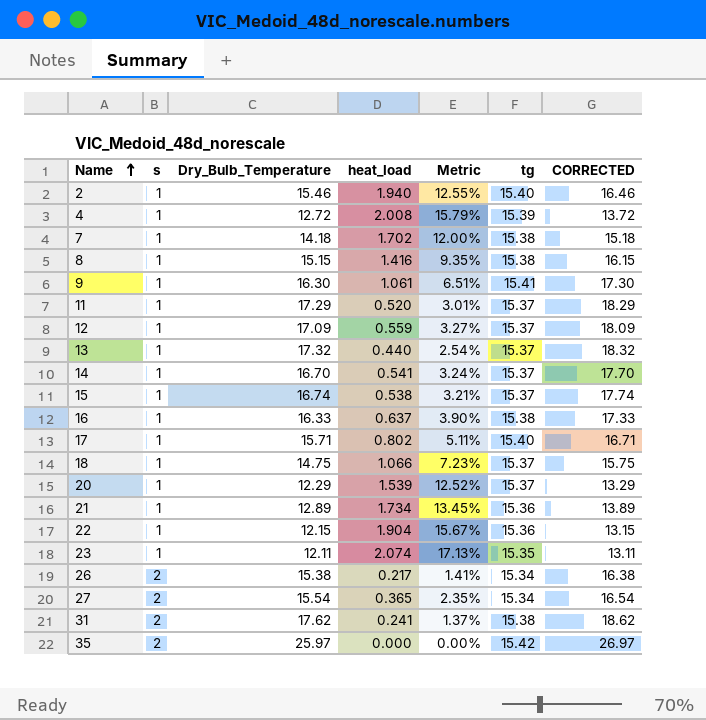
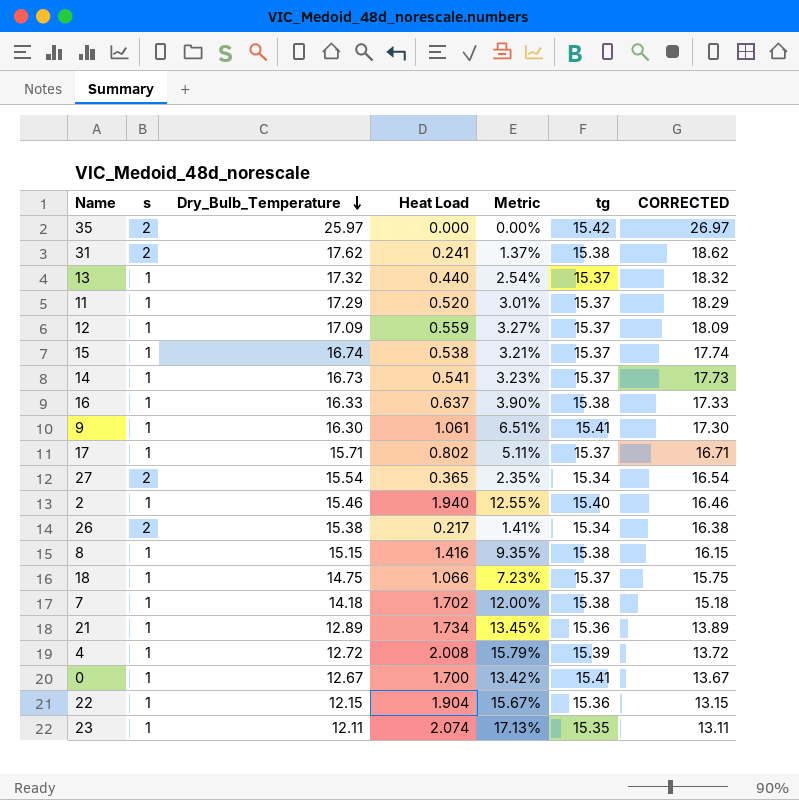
row order: Name ascending -> Dry_Bulb_Temperature descending
column name: heat_load -> Heat Load
row 20: 1 | 12.29 | 1.539 | 12.52% | 15.37 | 13.29 -> none
14 | Dry_Bulb_Temperature: 16.70 -> 16.73
14 | Metric: 3.24% -> 3.23%
14 | CORRECTED: 17.70 -> 17.73
17 | tg: 15.40 -> 15.37
row 0: none -> 1 | 12.67 | 1.700 | 13.42% | 15.41 | 13.67

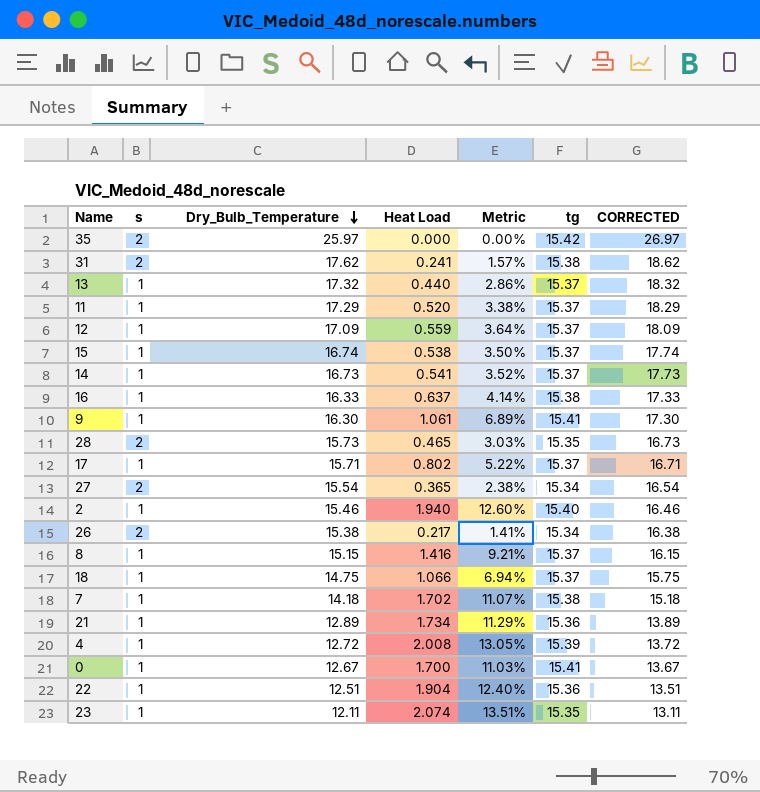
column Metric | formula: [Heat Load] / [Dry_Bulb_Temperature] -> [Heat Load] / [tg]
row 28: none -> 2 | 15.73 | 0.465 | 3.03% | 15.35 | 16.73
8 | tg: 15.38 -> 15.37
22 | Dry_Bulb_Temperature: 12.15 -> 12.51
22 | CORRECTED: 13.15 -> 13.51

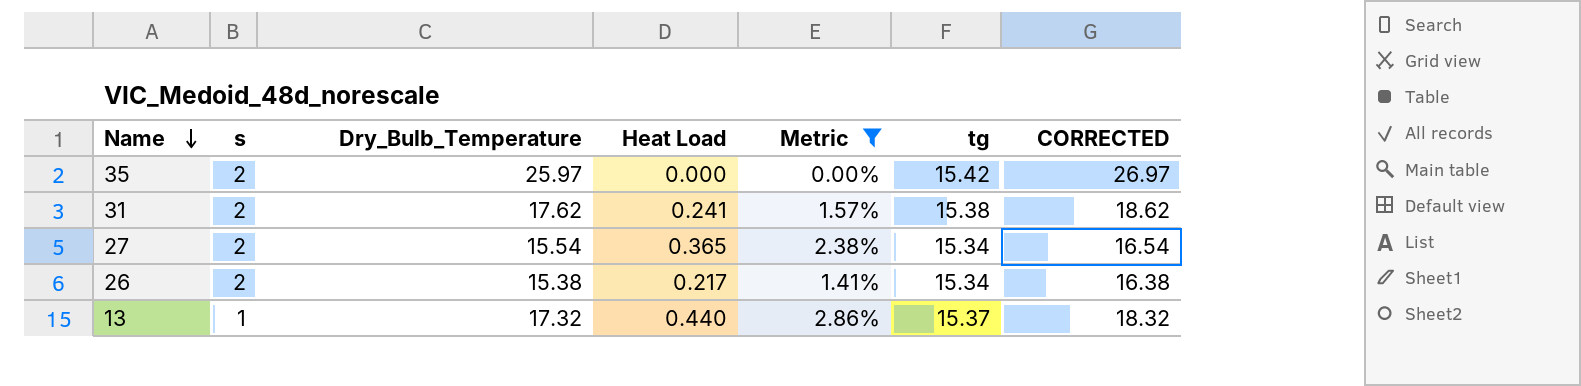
filter: none -> Metric <= 2.86%
row order: Dry_Bulb_Temperature descending -> Name descending

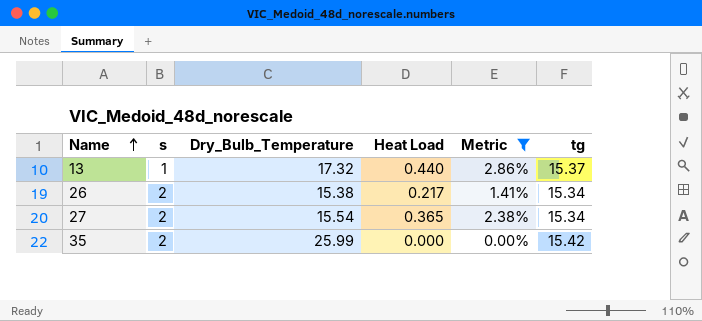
row order: Name descending -> Name ascending
column CORRECTED | formula: [Dry_Bulb_Temperature] + 1 -> none
row 31: 2 | 17.62 | 0.241 | 1.57% | 15.38 | 18.62 -> none
35 | Dry_Bulb_Temperature: 25.97 -> 25.99

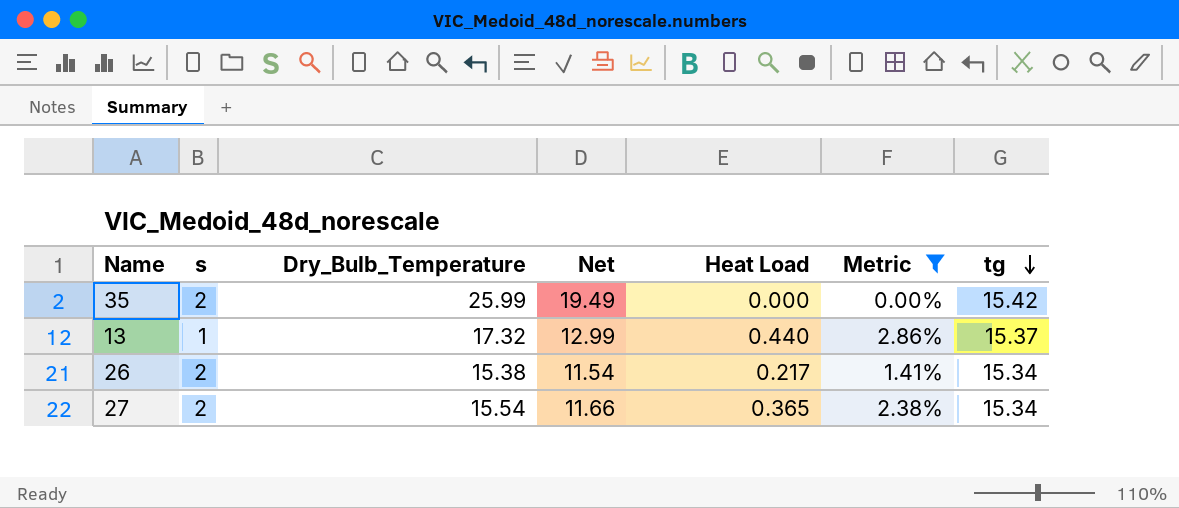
row order: Name ascending -> tg descending
column Net | formula: none -> [Dry_Bulb_Temperature] * 0.75

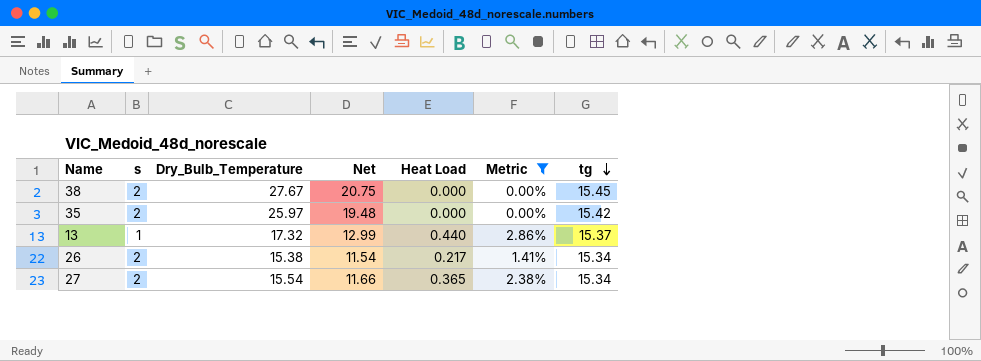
row 38: none -> 2 | 27.67 | 20.75 | 0.000 | 0.00% | 15.45
35 | Dry_Bulb_Temperature: 25.99 -> 25.97
35 | Net: 19.49 -> 19.48

